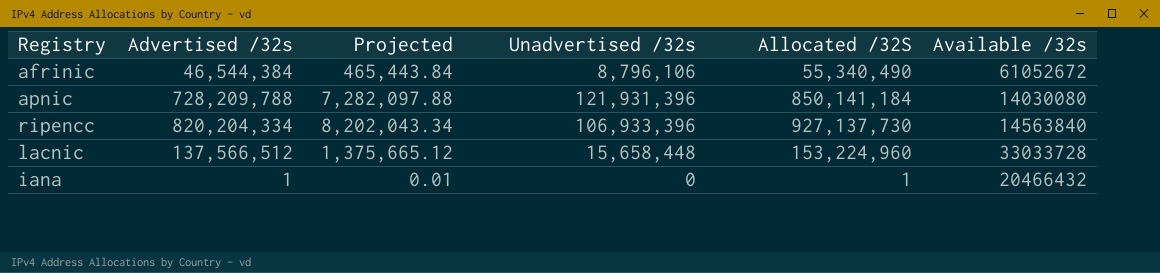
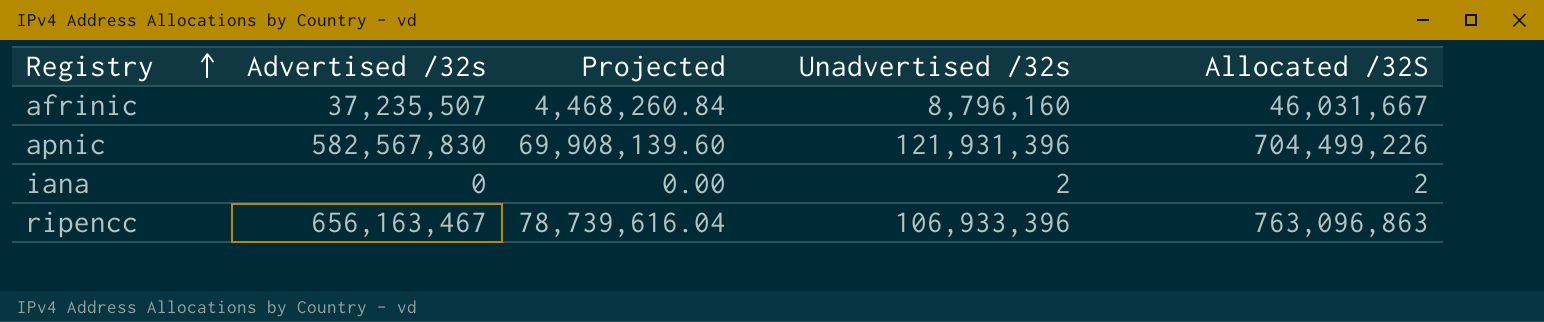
row order: none -> Registry ascending
column Available /32s | position: 6 -> none
column Projected | formula: [Advertised /32s] * 0.01 -> [Advertised /32s] * 0.12
row lacnic: 137,566,512 | 1,375,665.12 | 15,658,448 | 153,224,960 | 33033728 -> none
afrinic | Advertised /32s: 46,544,384 -> 37,235,507
afrinic | Unadvertised /32s: 8,796,106 -> 8,796,160
afrinic | Allocated /32S: 55,340,490 -> 46,031,667
apnic | Advertised /32s: 728,209,788 -> 582,567,830
apnic | Allocated /32S: 850,141,184 -> 704,499,226
iana | Advertised /32s: 1 -> 0
iana | Unadvertised /32s: 0 -> 2
iana | Allocated /32S: 1 -> 2
ripencc | Advertised /32s: 820,204,334 -> 656,163,467
ripencc | Allocated /32S: 927,137,730 -> 763,096,863

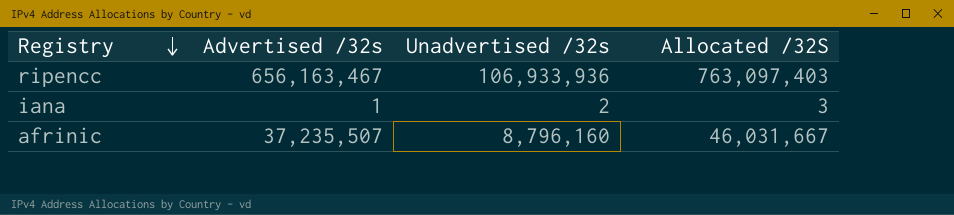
row order: Registry ascending -> Registry descending
column Projected | formula: [Advertised /32s] * 0.12 -> none
row apnic: 582,567,830 | 69,908,139.60 | 121,931,396 | 704,499,226 -> none
ripencc | Unadvertised /32s: 106,933,396 -> 106,933,936
ripencc | Allocated /32S: 763,096,863 -> 763,097,403
iana | Advertised /32s: 0 -> 1
iana | Allocated /32S: 2 -> 3

